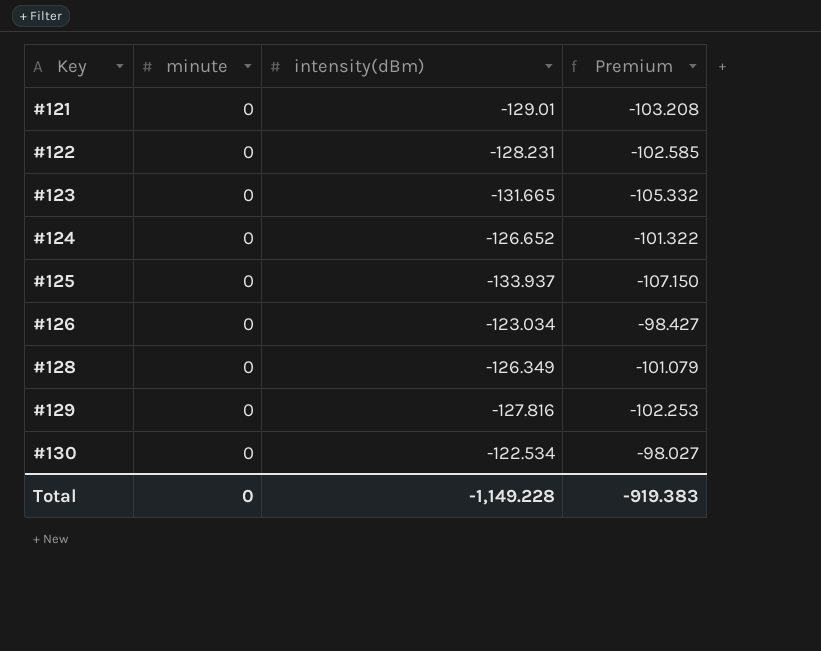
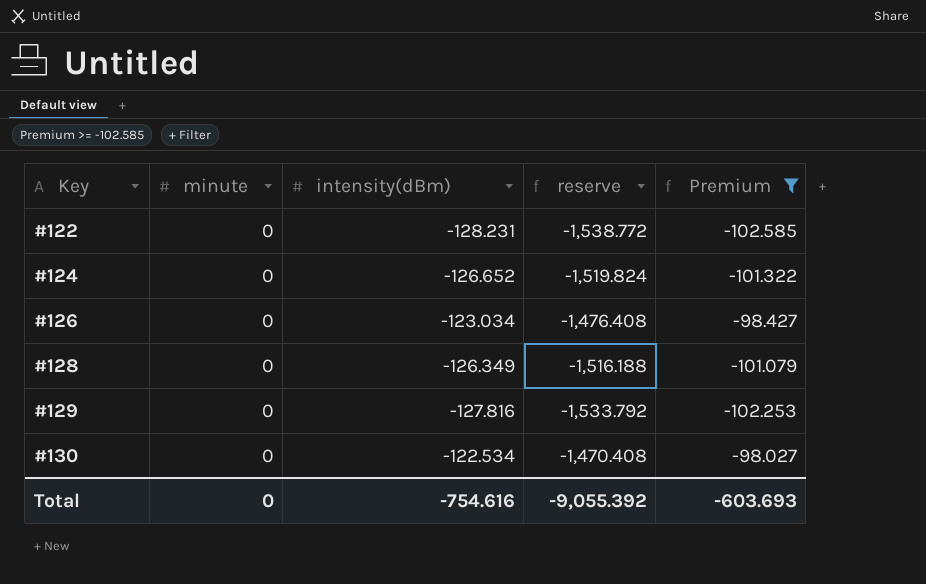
filter: none -> Premium >= -102.585
column reserve | formula: none -> [intensity(dBm)] * 12
Total | intensity(dBm): -1,149.228 -> -754.616
Total | Premium: -919.383 -> -603.693

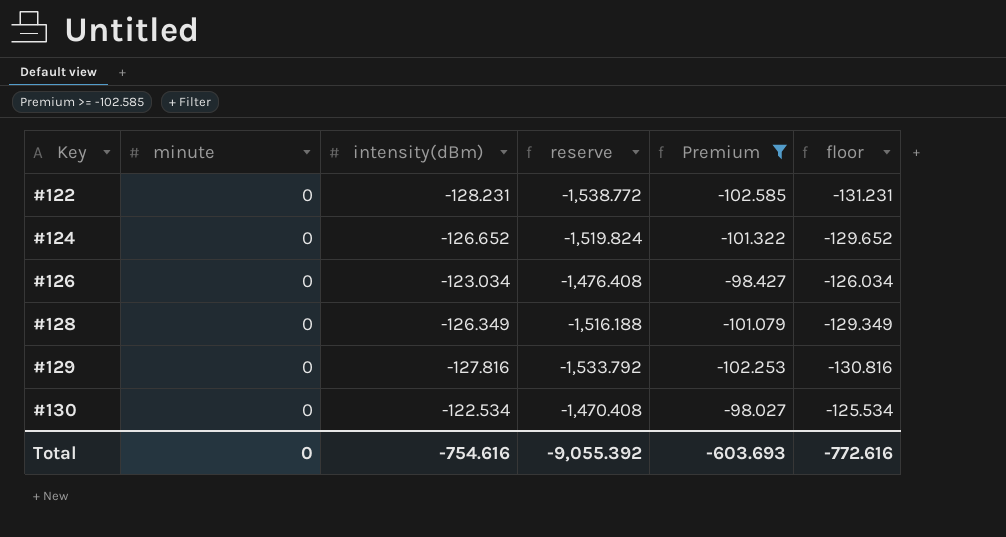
column floor | formula: none -> [intensity(dBm)] - 3

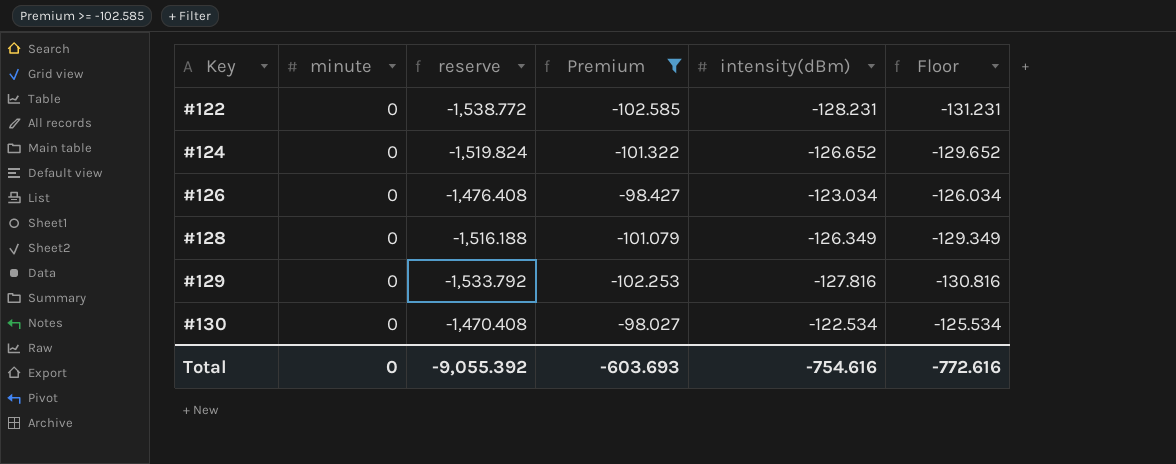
column intensity(dBm) | position: 3 -> 5
column name: floor -> Floor

